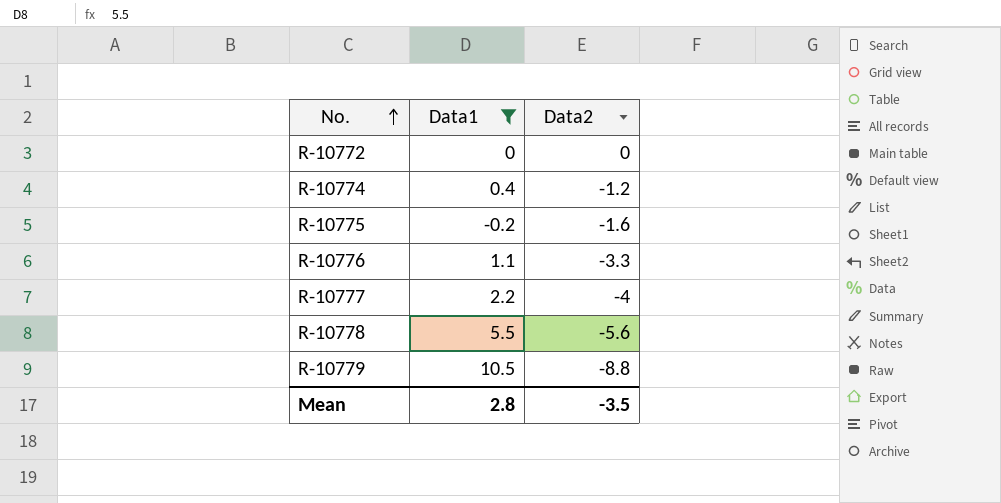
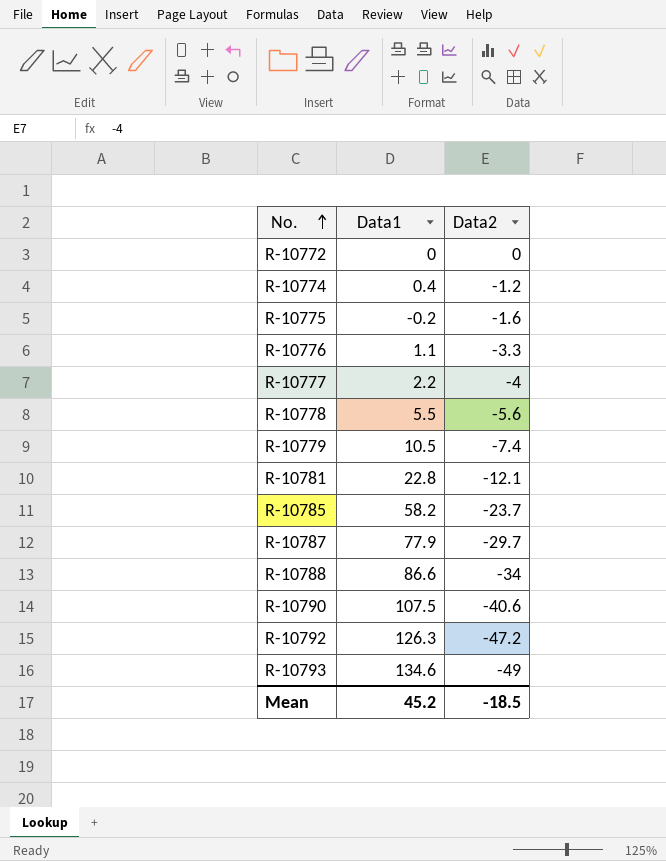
filter: Data1 <= 10.5 -> none
R-10779 | Data2: -8.8 -> -7.4
Mean | Data1: 2.8 -> 45.2
Mean | Data2: -3.5 -> -18.5

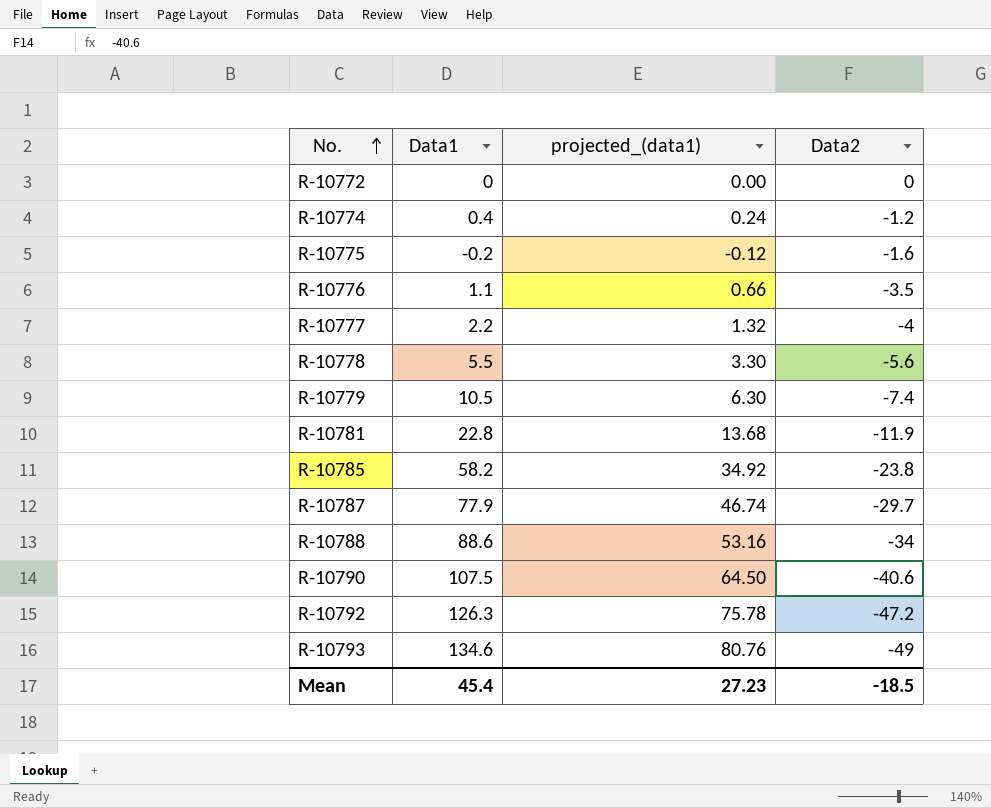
column projected_(data1) | formula: none -> [Data1] * 0.6
R-10776 | Data2: -3.3 -> -3.5
R-10781 | Data2: -12.1 -> -11.9
R-10785 | Data2: -23.7 -> -23.8
R-10788 | Data1: 86.6 -> 88.6
Mean | Data1: 45.2 -> 45.4

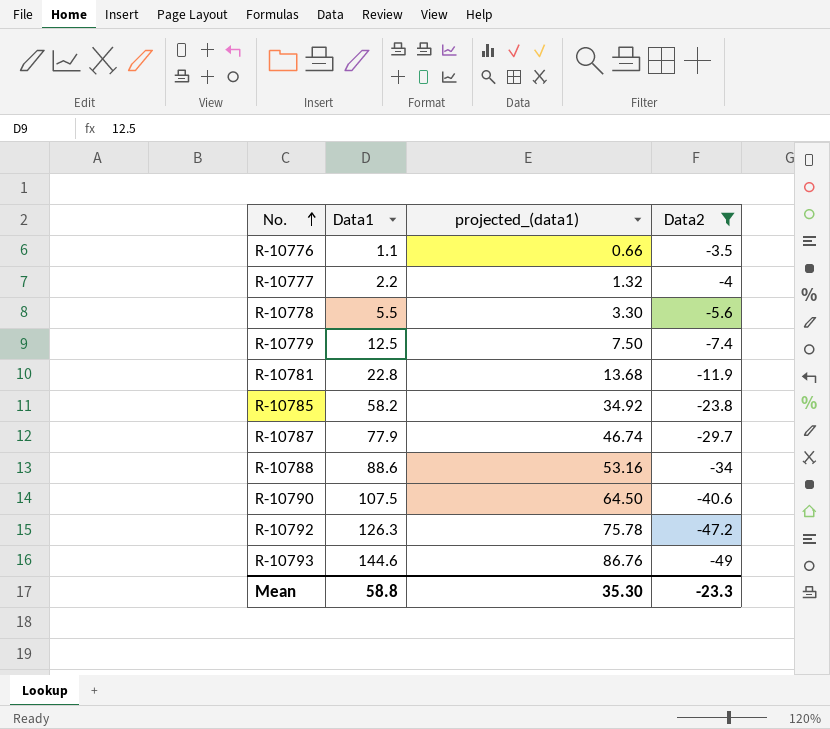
filter: none -> Data2 <= -3.5
R-10779 | Data1: 10.5 -> 12.5
R-10779 | projected_(data1): 6.30 -> 7.50
R-10793 | Data1: 134.6 -> 144.6
R-10793 | projected_(data1): 80.76 -> 86.76
Mean | Data1: 45.4 -> 58.8
Mean | projected_(data1): 27.23 -> 35.30
Mean | Data2: -18.5 -> -23.3

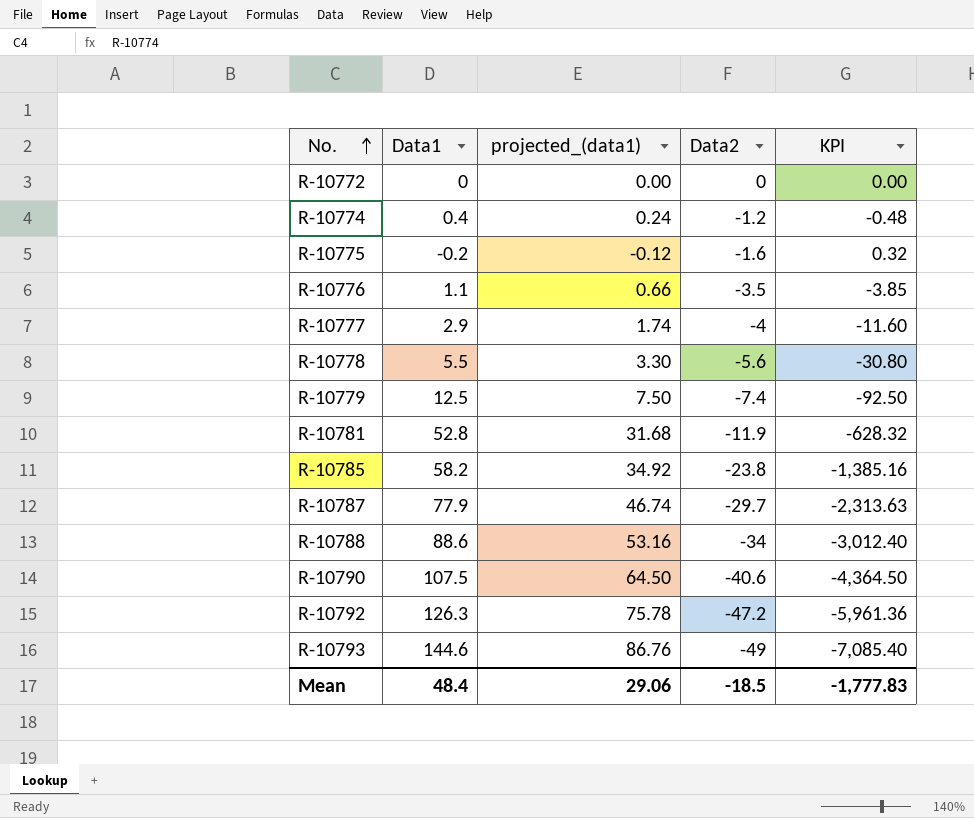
filter: Data2 <= -3.5 -> none
column KPI | formula: none -> [Data1] * [Data2]
R-10777 | Data1: 2.2 -> 2.9
R-10777 | projected_(data1): 1.32 -> 1.74
R-10781 | Data1: 22.8 -> 52.8
R-10781 | projected_(data1): 13.68 -> 31.68
Mean | Data1: 58.8 -> 48.4
Mean | projected_(data1): 35.30 -> 29.06
Mean | Data2: -23.3 -> -18.5

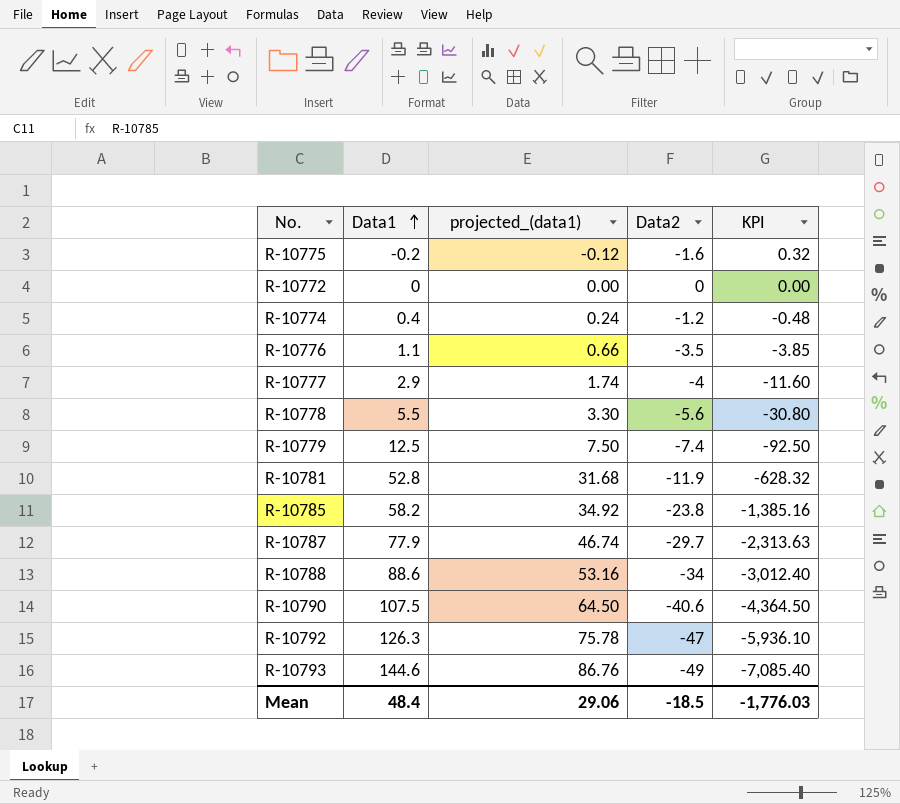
row order: No. ascending -> Data1 ascending
R-10792 | Data2: -47.2 -> -47
R-10792 | KPI: -5,961.36 -> -5,936.10
Mean | KPI: -1,777.83 -> -1,776.03

